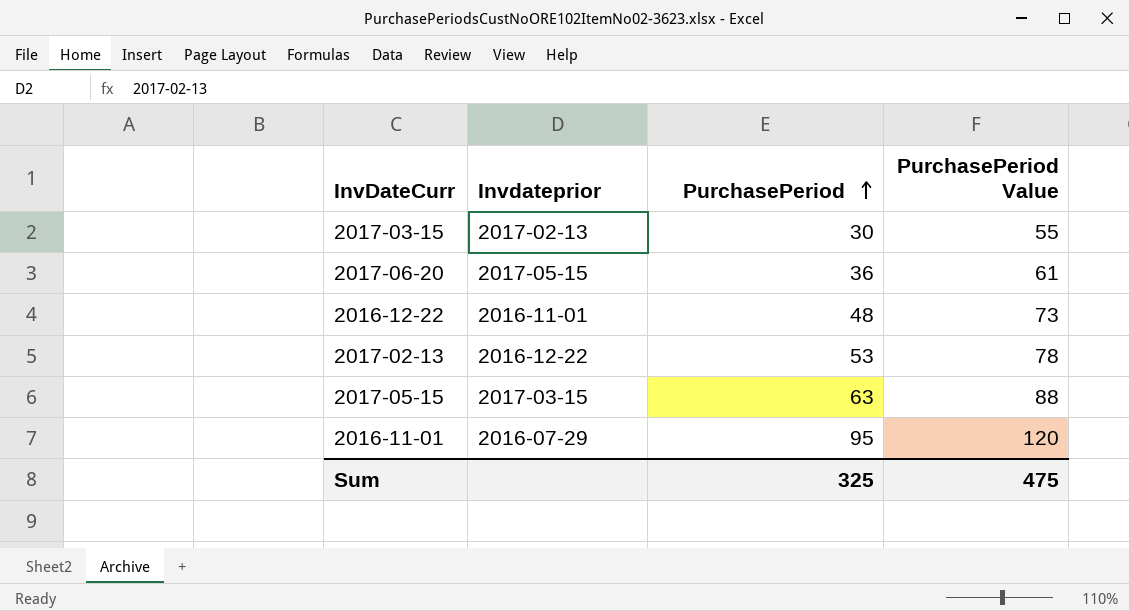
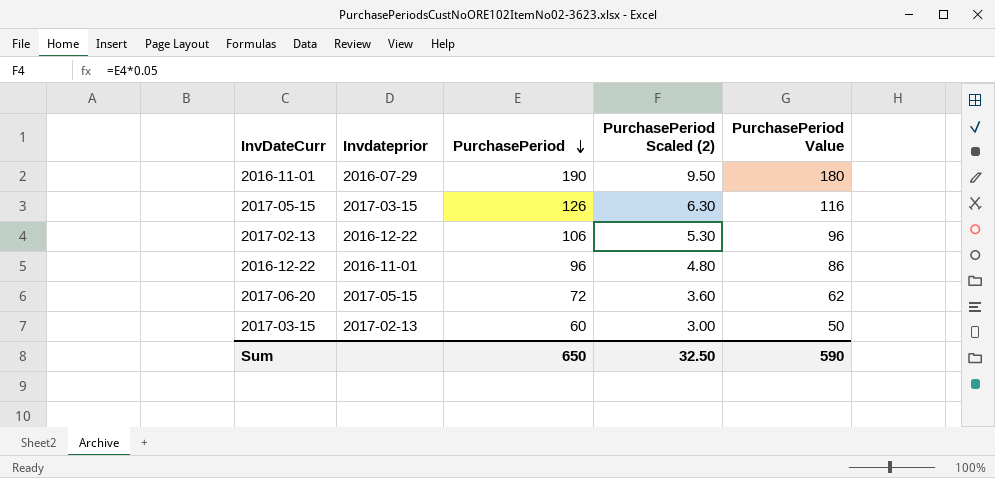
row order: PurchasePeriod ascending -> PurchasePeriod descending
column PurchasePeriod Scaled (2) | formula: none -> [PurchasePeriod] * 0.05
column PurchasePeriod Value | formula: [PurchasePeriod] + 25 -> [PurchasePeriod] - 10
2016-11-01 | PurchasePeriod: 95 -> 190
2017-05-15 | PurchasePeriod: 63 -> 126
2017-02-13 | PurchasePeriod: 53 -> 106
2016-12-22 | PurchasePeriod: 48 -> 96
2017-06-20 | PurchasePeriod: 36 -> 72
2017-03-15 | PurchasePeriod: 30 -> 60
Sum | PurchasePeriod: 325 -> 650
Sum | PurchasePeriod Value: 475 -> 590

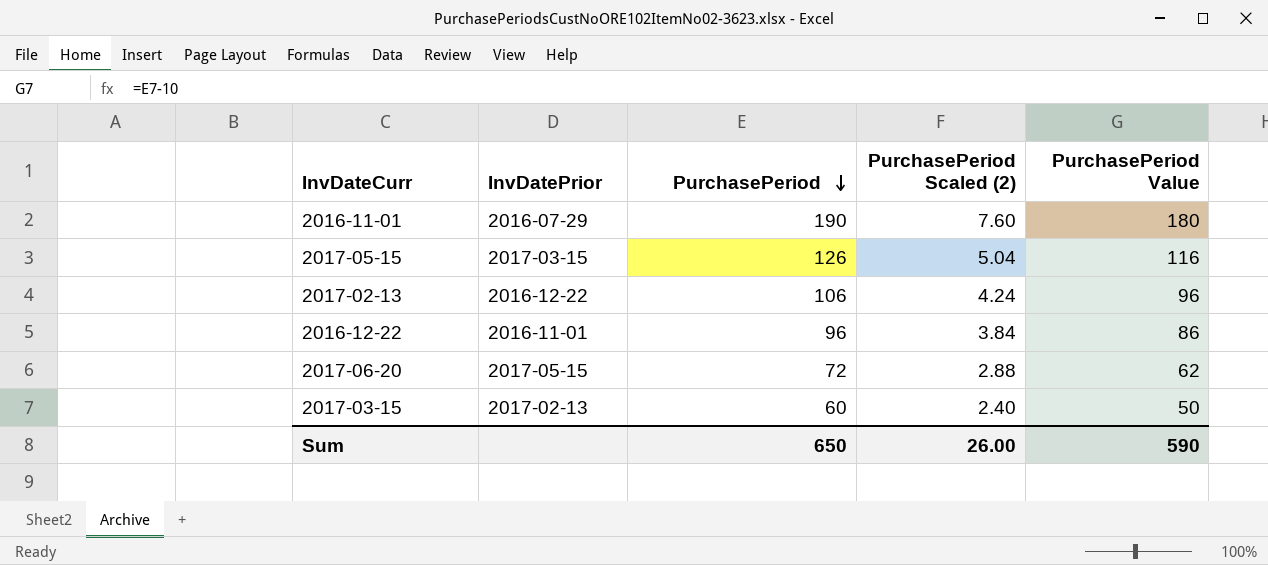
column name: Invdateprior -> InvDatePrior
column PurchasePeriod Scaled (2) | formula: [PurchasePeriod] * 0.05 -> [PurchasePeriod] * 0.04
Sum | PurchasePeriod Scaled (2): 32.50 -> 26.00

